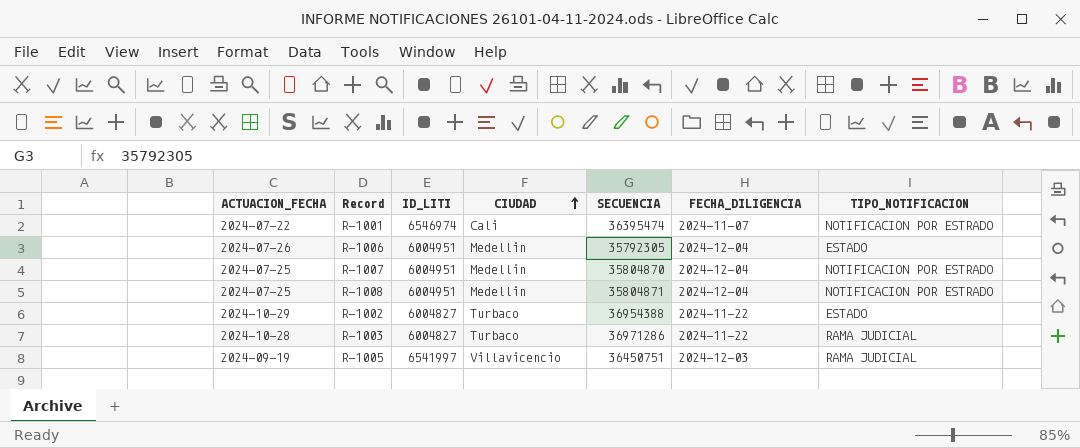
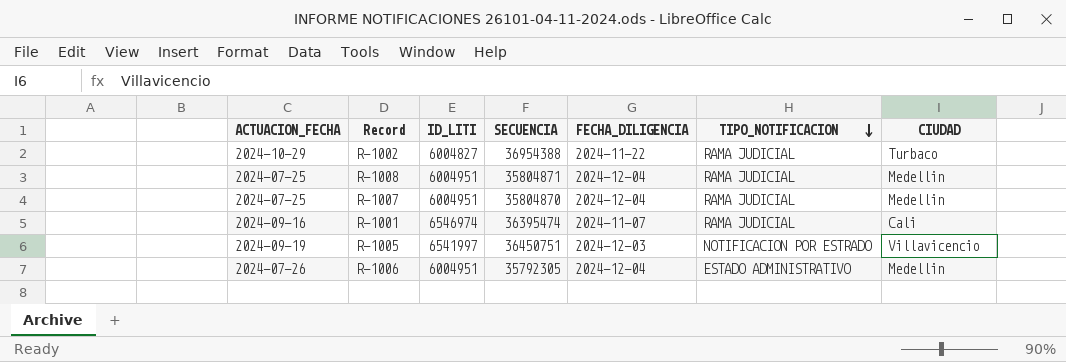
row order: CIUDAD ascending -> TIPO_NOTIFICACION descending
column CIUDAD | position: 4 -> 7
row R-1003: 2024-10-28 | 6004827 | Turbaco | 36971286 | 2024-11-22 | RAMA JUDICIAL -> none
R-1002 | TIPO_NOTIFICACION: ESTADO -> RAMA JUDICIAL
R-1008 | TIPO_NOTIFICACION: NOTIFICACION POR ESTRADO -> RAMA JUDICIAL
R-1007 | TIPO_NOTIFICACION: NOTIFICACION POR ESTRADO -> RAMA JUDICIAL
R-1001 | ACTUACION_FECHA: 2024-07-22 -> 2024-09-16
R-1001 | TIPO_NOTIFICACION: NOTIFICACION POR ESTRADO -> RAMA JUDICIAL
R-1005 | TIPO_NOTIFICACION: RAMA JUDICIAL -> NOTIFICACION POR ESTRADO
R-1006 | TIPO_NOTIFICACION: ESTADO -> ESTADO ADMINISTRATIVO

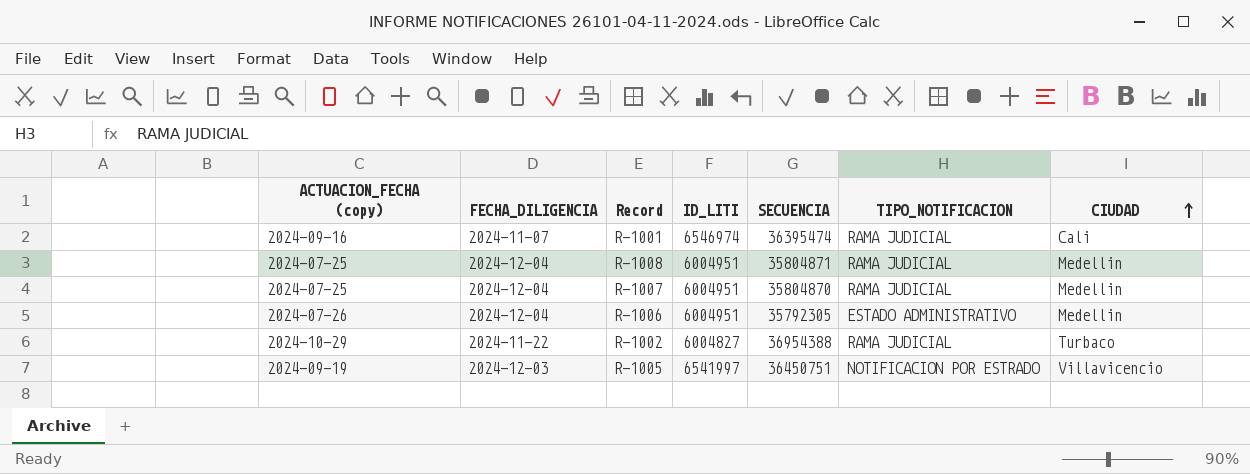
row order: TIPO_NOTIFICACION descending -> CIUDAD ascending
column name: ACTUACION_FECHA -> ACTUACION_FECHA (copy)
column FECHA_DILIGENCIA | position: 5 -> 2

